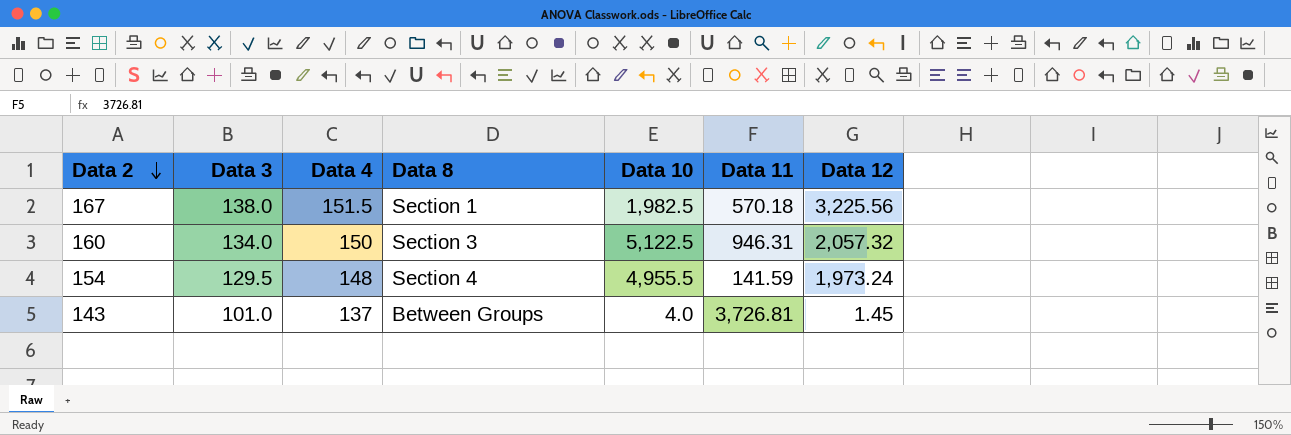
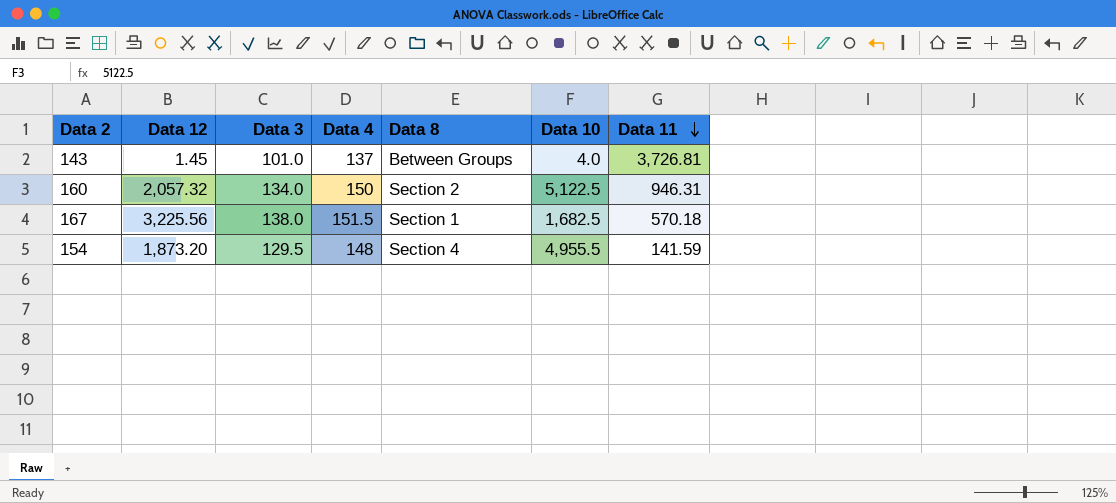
row order: Data 2 descending -> Data 11 descending
column Data 12 | position: 7 -> 2
160 | Data 8: Section 3 -> Section 2
167 | Data 10: 1,982.5 -> 1,682.5
154 | Data 12: 1,973.24 -> 1,873.20

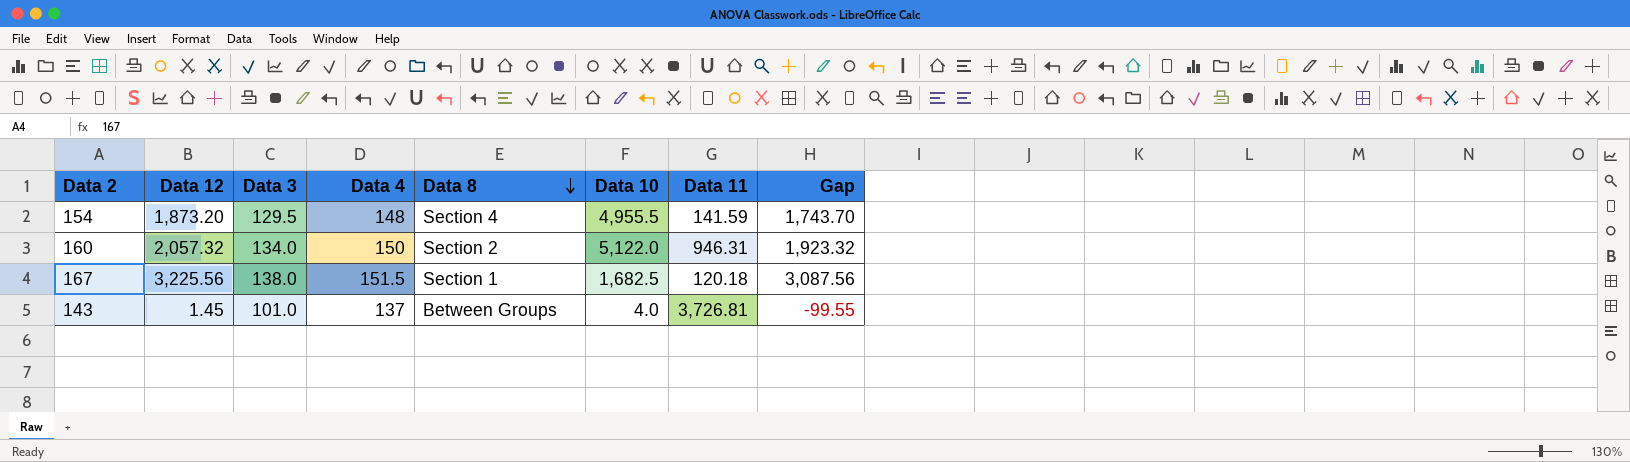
row order: Data 11 descending -> Data 8 descending
column Gap | formula: none -> [Data 12] - [Data 3]
160 | Data 10: 5,122.5 -> 5,122.0
167 | Data 11: 570.18 -> 120.18

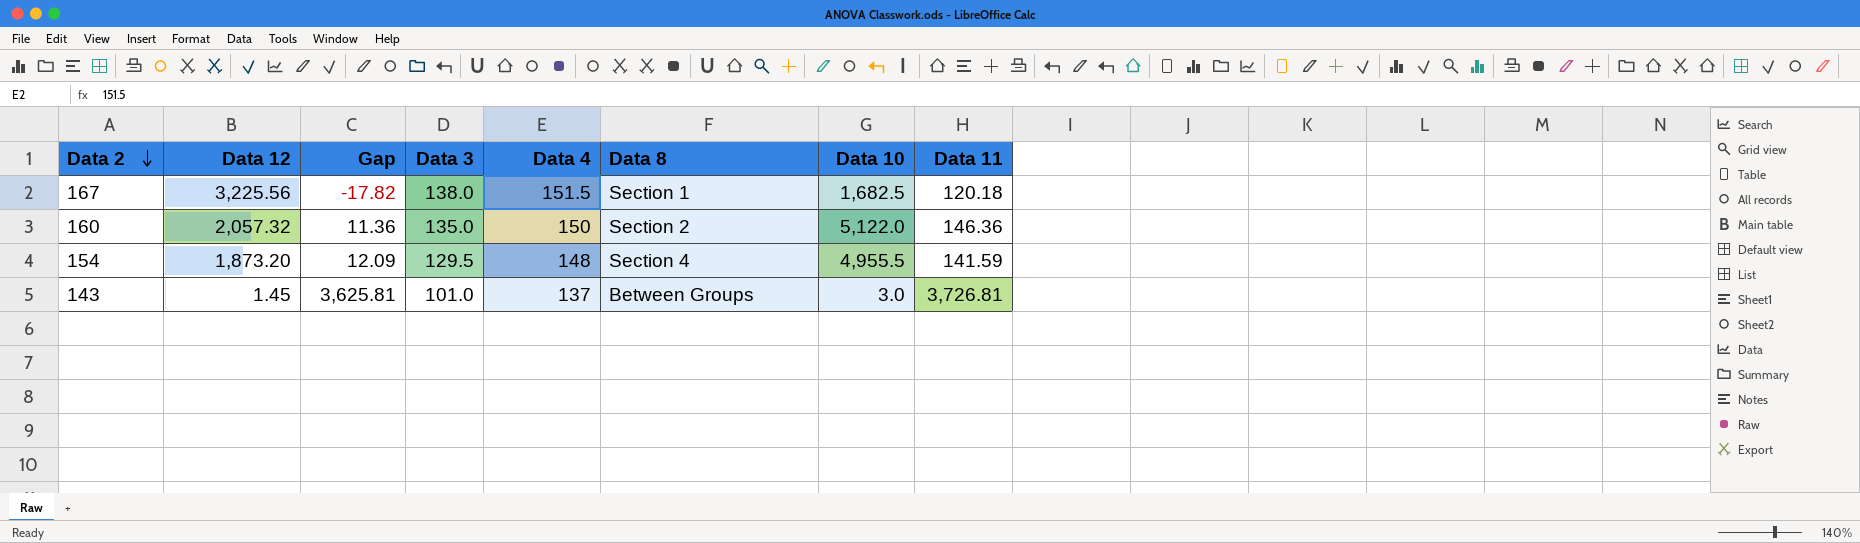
row order: Data 8 descending -> Data 2 descending
column Gap | formula: [Data 12] - [Data 3] -> [Data 11] - [Data 3]
column Gap | position: 8 -> 3
160 | Data 3: 134.0 -> 135.0
160 | Data 11: 946.31 -> 146.36
143 | Data 10: 4.0 -> 3.0

